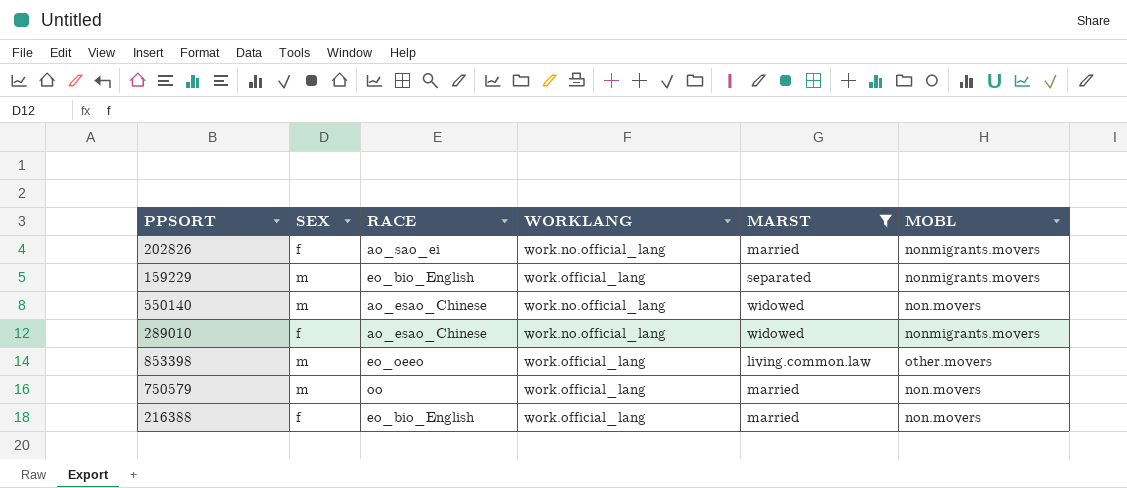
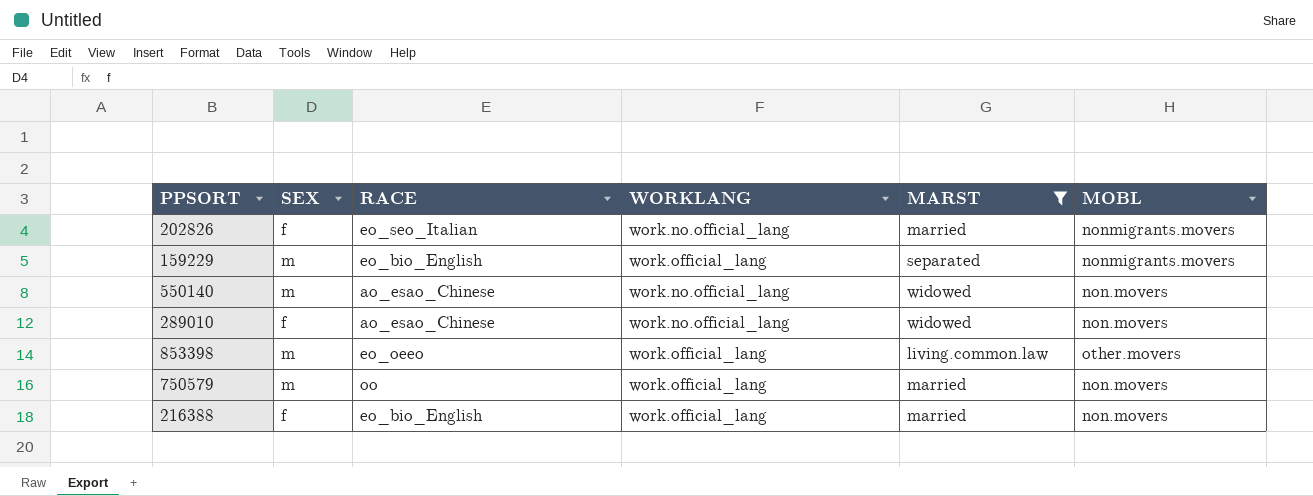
202826 | RACE: ao_sao_ei -> eo_seo_Italian
289010 | MOBL: nonmigrants.movers -> non.movers

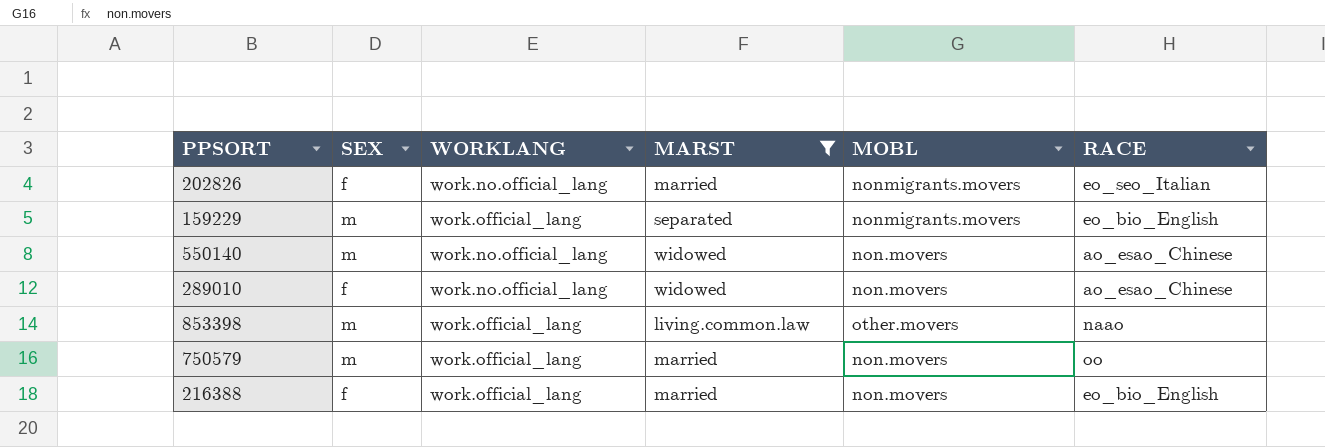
column RACE | position: 3 -> 6
853398 | RACE: eo_oeeo -> naao

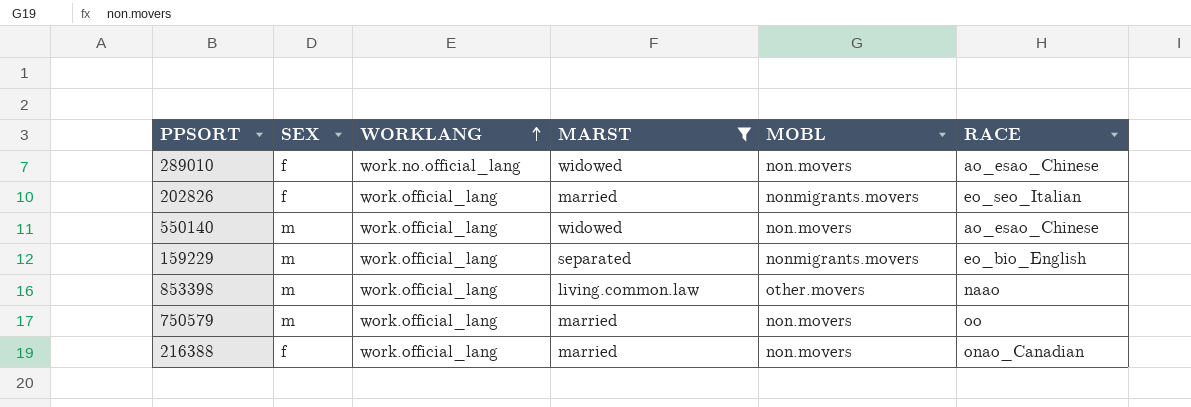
row order: none -> WORKLANG ascending
202826 | WORKLANG: work.no.official_lang -> work.official_lang
550140 | WORKLANG: work.no.official_lang -> work.official_lang
216388 | RACE: eo_bio_English -> onao_Canadian

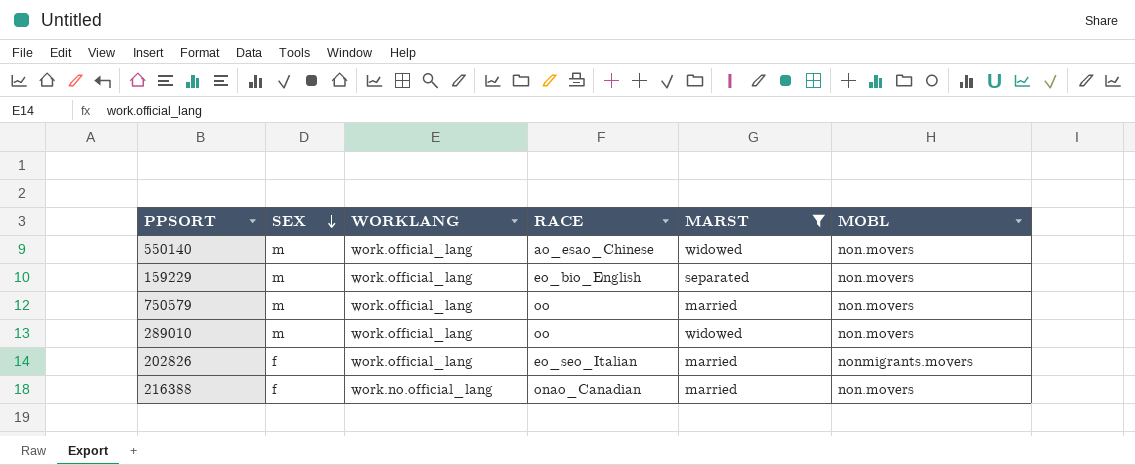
row order: WORKLANG ascending -> SEX descending
column RACE | position: 6 -> 4
row 853398: m | work.official_lang | living.common.law | other.movers | naao -> none
159229 | MOBL: nonmigrants.movers -> non.movers
289010 | SEX: f -> m
289010 | WORKLANG: work.no.official_lang -> work.official_lang
289010 | RACE: ao_esao_Chinese -> oo
216388 | WORKLANG: work.official_lang -> work.no.official_lang

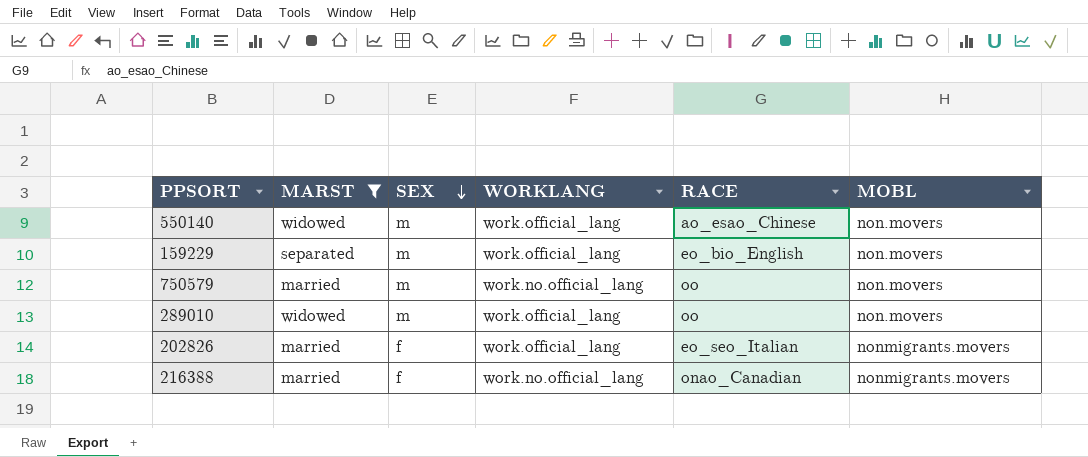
column MARST | position: 5 -> 2
750579 | WORKLANG: work.official_lang -> work.no.official_lang
216388 | MOBL: non.movers -> nonmigrants.movers

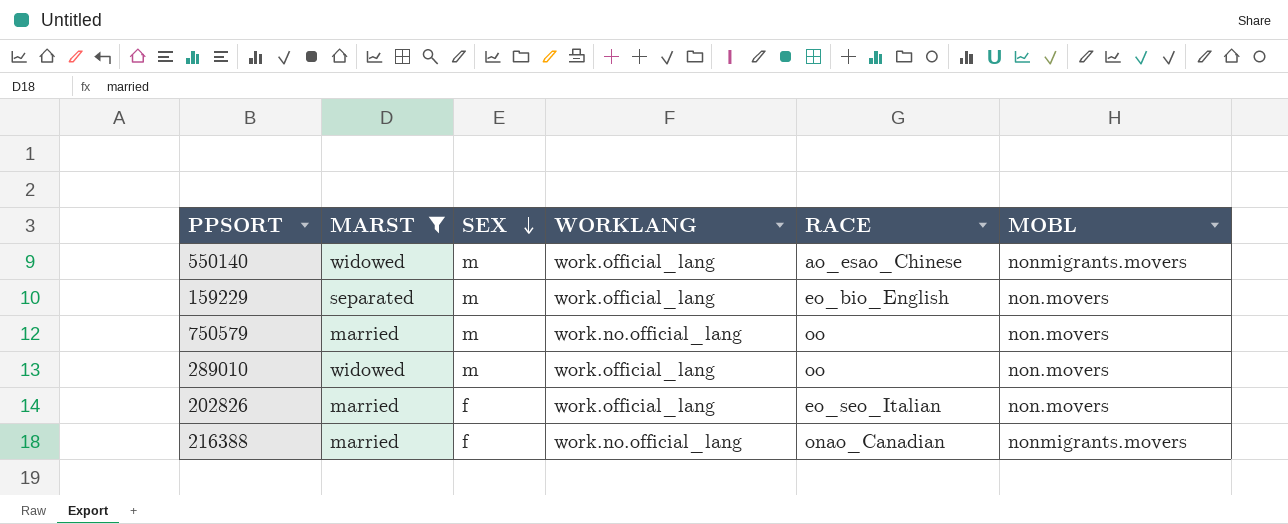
550140 | MOBL: non.movers -> nonmigrants.movers
202826 | MOBL: nonmigrants.movers -> non.movers

